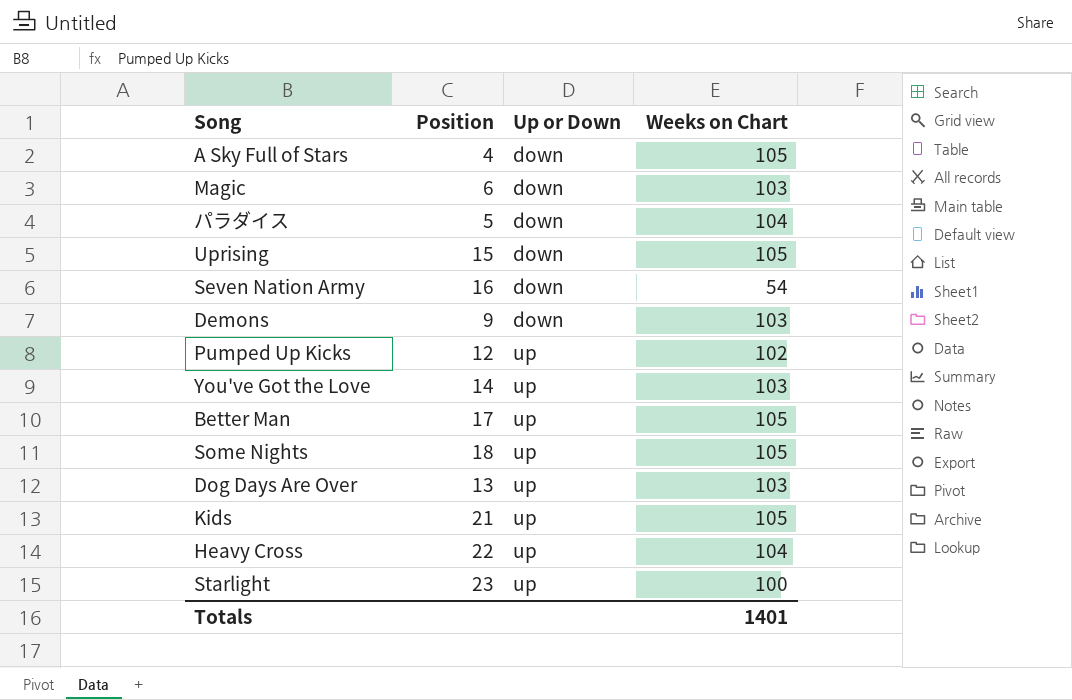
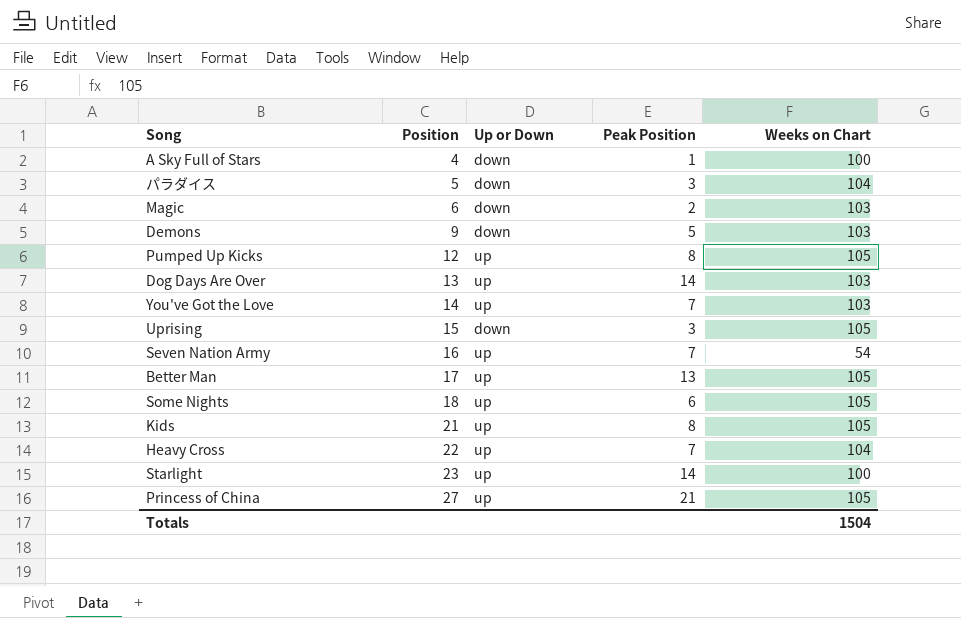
row order: Up or Down ascending -> Position ascending
column Peak Position | position: none -> 4
A Sky Full of Stars | Weeks on Chart: 105 -> 100
Pumped Up Kicks | Weeks on Chart: 102 -> 105
Seven Nation Army | Up or Down: down -> up
row Princess of China: none -> 27 | up | 21 | 105
Totals | Weeks on Chart: 1401 -> 1504

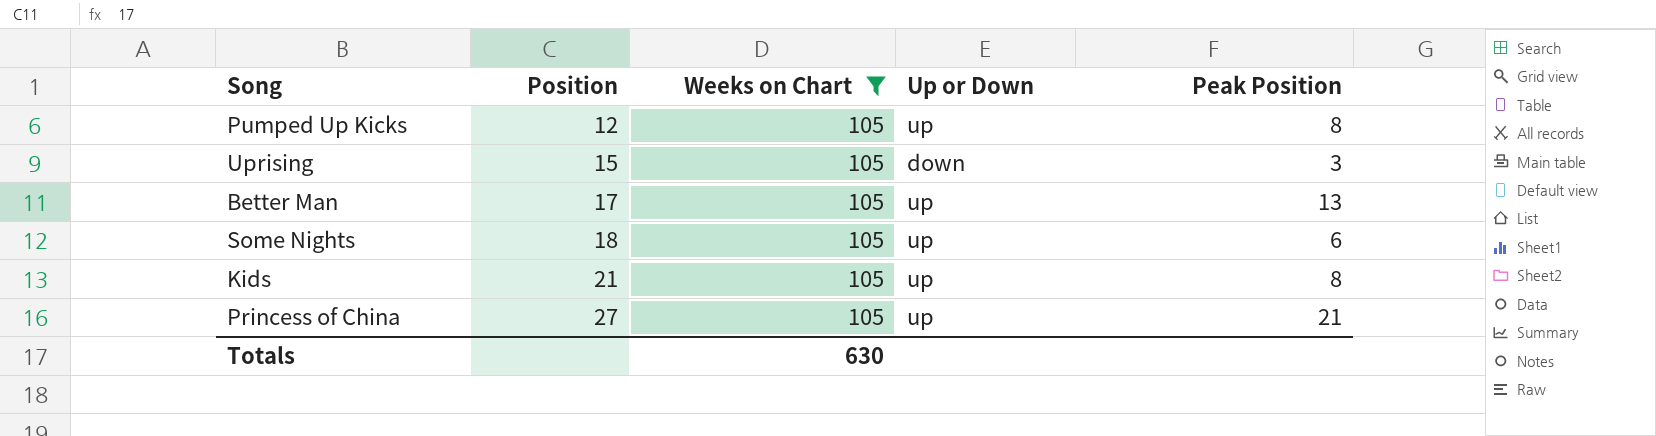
filter: none -> Weeks on Chart = 105
column Weeks on Chart | position: 5 -> 3
Totals | Weeks on Chart: 1504 -> 630

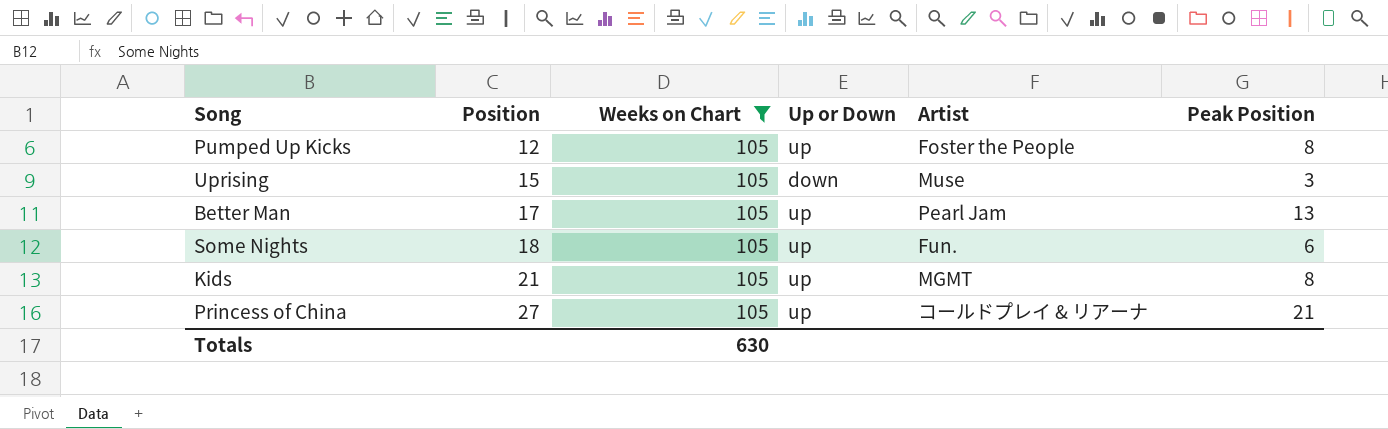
column Artist | position: none -> 5

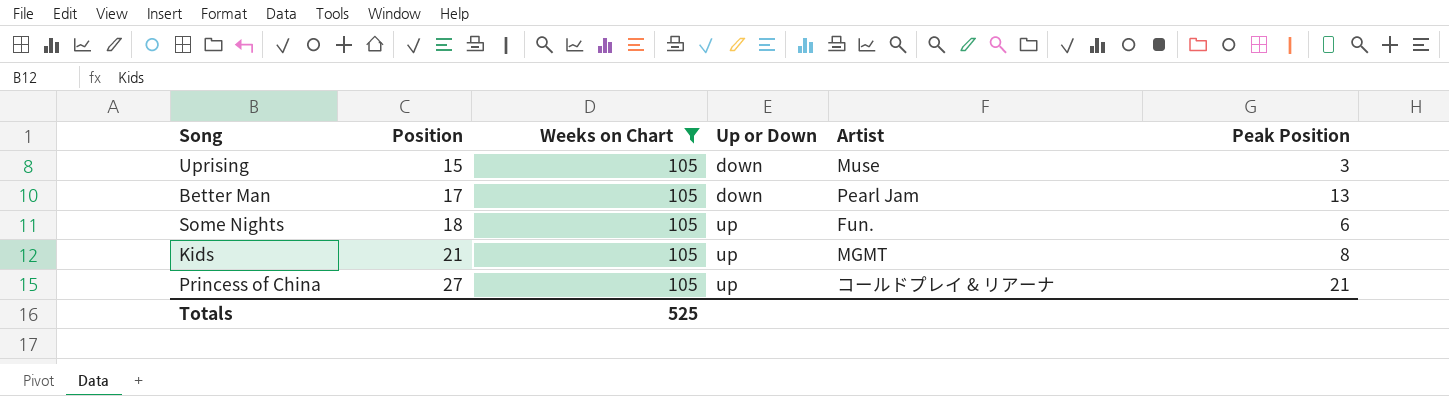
row Pumped Up Kicks: 12 | 105 | up | Foster the People | 8 -> none
Better Man | Up or Down: up -> down
Totals | Weeks on Chart: 630 -> 525

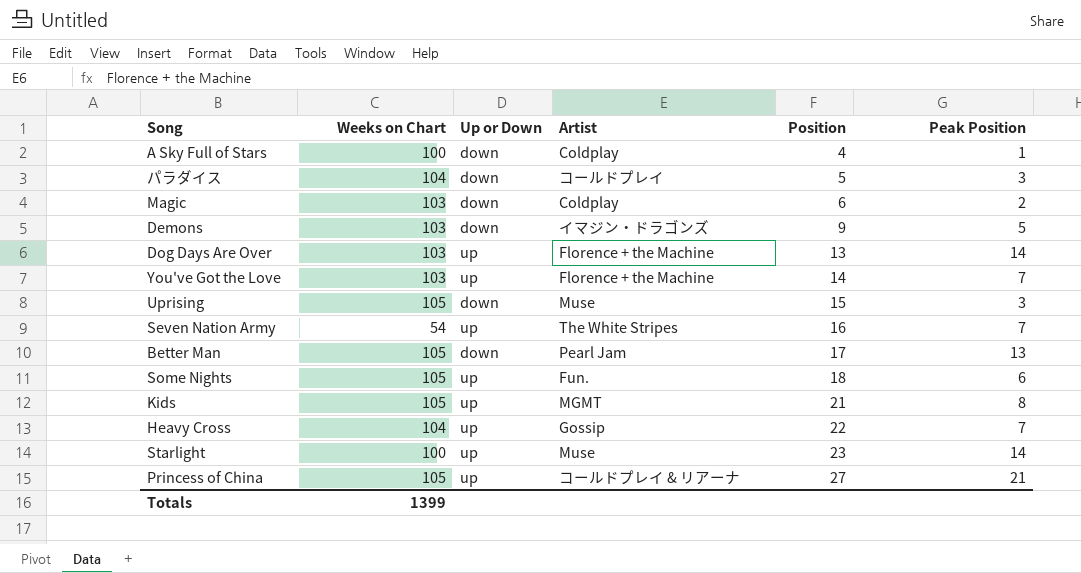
filter: Weeks on Chart = 105 -> none
column Position | position: 2 -> 5
Totals | Weeks on Chart: 525 -> 1399

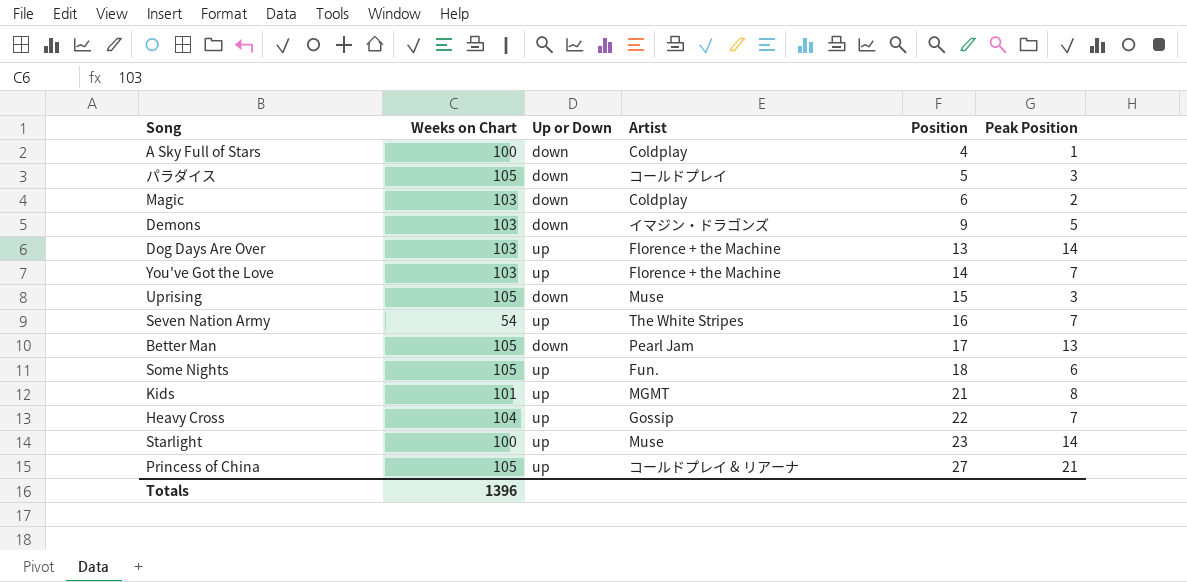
パラダイス | Weeks on Chart: 104 -> 105
Kids | Weeks on Chart: 105 -> 101
Totals | Weeks on Chart: 1399 -> 1396

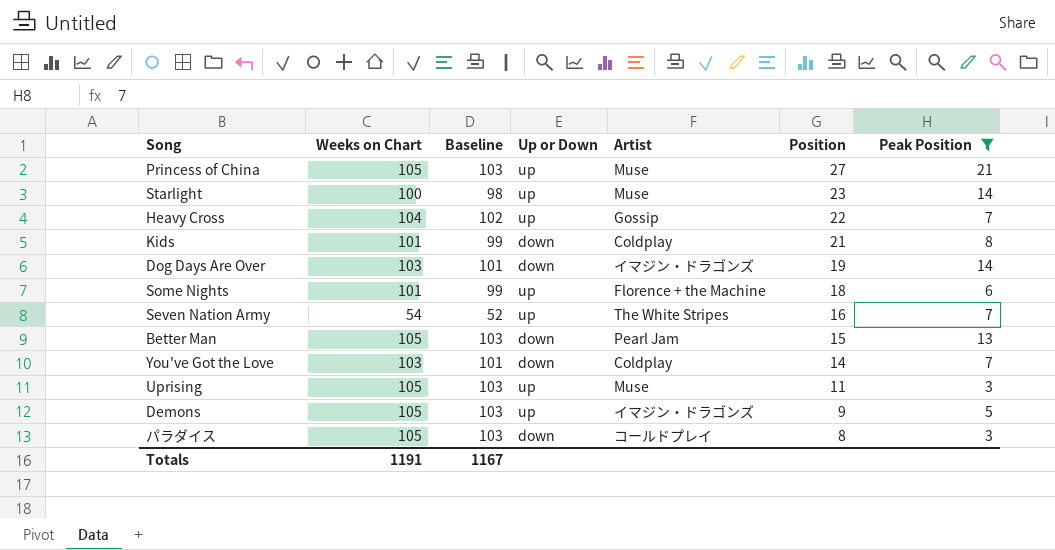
filter: none -> Peak Position >= 3
row order: Position ascending -> Position descending
column Baseline | formula: none -> [Weeks on Chart] - 2
Princess of China | Artist: コールドプレイ & リアーナ -> Muse
Kids | Up or Down: up -> down
Kids | Artist: MGMT -> Coldplay
Dog Days Are Over | Up or Down: up -> down
Dog Days Are Over | Artist: Florence + the Machine -> イマジン・ドラゴンズ
Dog Days Are Over | Position: 13 -> 19
Some Nights | Weeks on Chart: 105 -> 101
Some Nights | Artist: Fun. -> Florence + the Machine
Better Man | Position: 17 -> 15
You've Got the Love | Up or Down: up -> down
You've Got the Love | Artist: Florence + the Machine -> Coldplay
Uprising | Up or Down: down -> up
Uprising | Position: 15 -> 11
Demons | Weeks on Chart: 103 -> 105
Demons | Up or Down: down -> up
パラダイス | Position: 5 -> 8
Totals | Weeks on Chart: 1396 -> 1191

